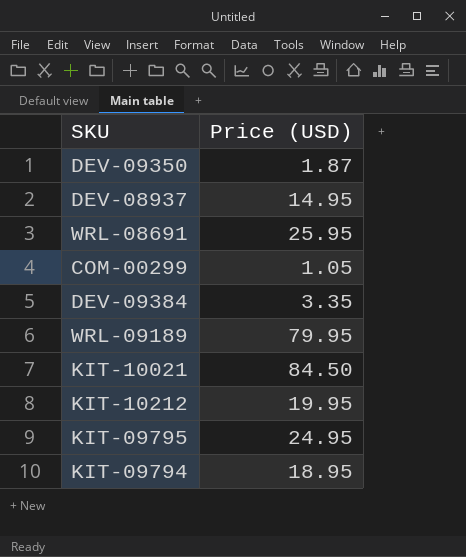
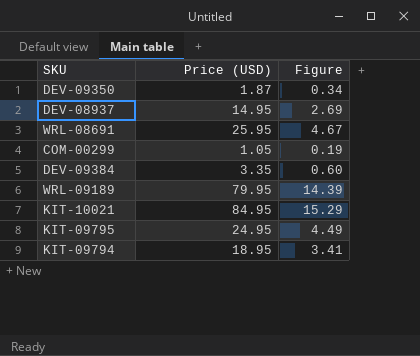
column Figure | formula: none -> [Price (USD)] * 0.18
row KIT-10212: 19.95 -> none
KIT-10021 | Price (USD): 84.50 -> 84.95

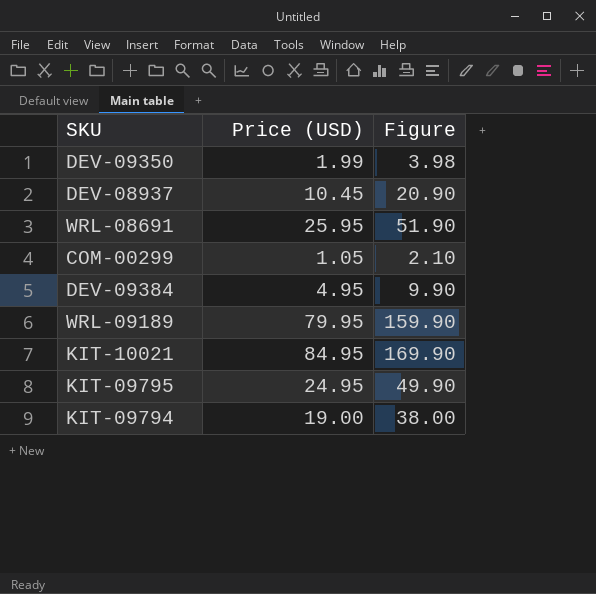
column Figure | formula: [Price (USD)] * 0.18 -> [Price (USD)] * 2
DEV-09350 | Price (USD): 1.87 -> 1.99
DEV-08937 | Price (USD): 14.95 -> 10.45
DEV-09384 | Price (USD): 3.35 -> 4.95
KIT-09794 | Price (USD): 18.95 -> 19.00

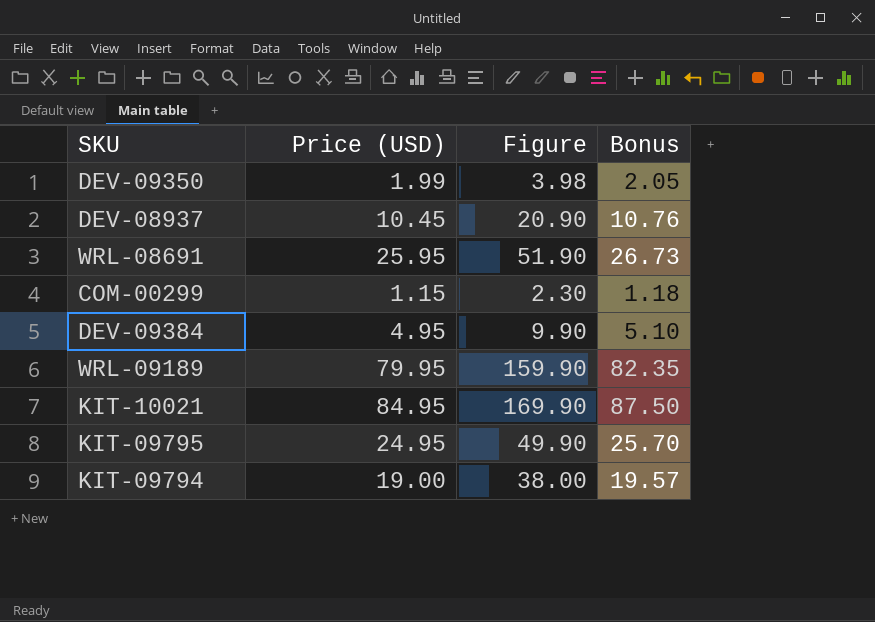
column Bonus | formula: none -> [Price (USD)] * 1.03
COM-00299 | Price (USD): 1.05 -> 1.15
COM-00299 | Figure: 2.10 -> 2.30

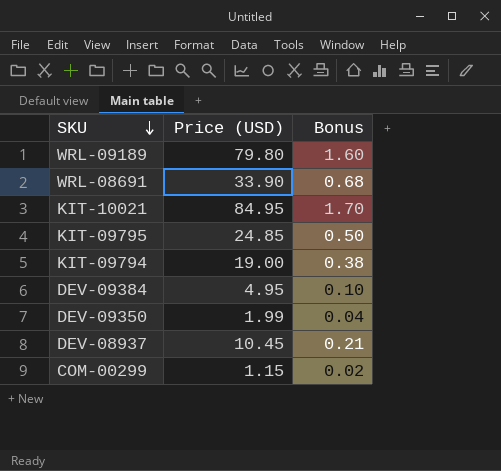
row order: none -> SKU descending
column Figure | formula: [Price (USD)] * 2 -> none
column Bonus | formula: [Price (USD)] * 1.03 -> [Price (USD)] * 0.02
WRL-09189 | Price (USD): 79.95 -> 79.80
WRL-08691 | Price (USD): 25.95 -> 33.90
KIT-09795 | Price (USD): 24.95 -> 24.85

